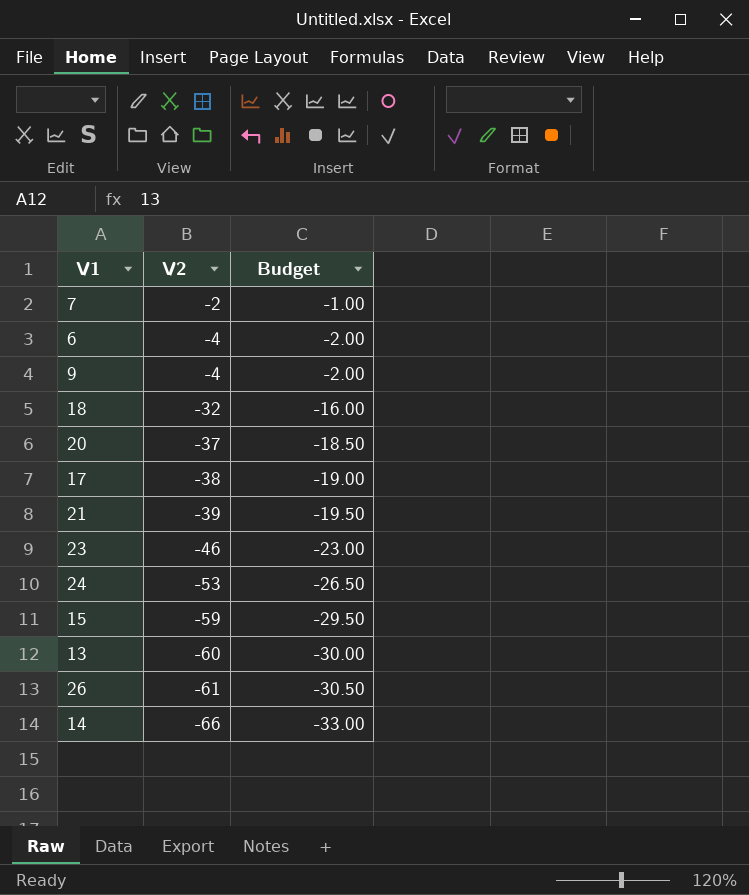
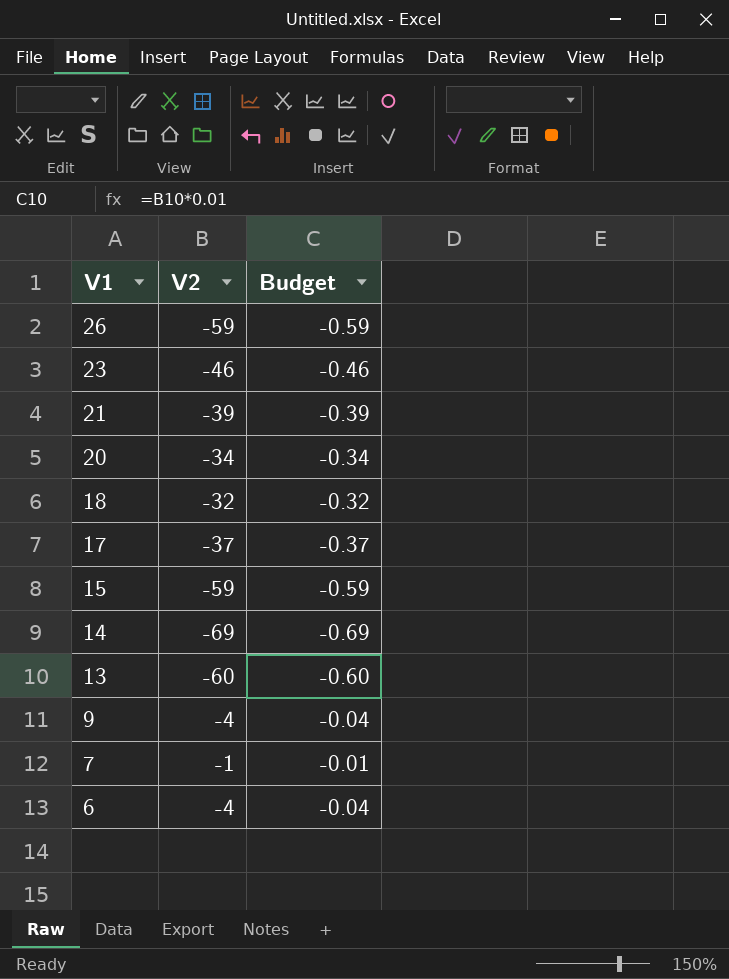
row order: V2 descending -> V1 descending
column Budget | formula: [V2] * 0.5 -> [V2] * 0.01
row 24: -53 | -26.50 -> none
26 | V2: -61 -> -59
20 | V2: -37 -> -34
17 | V2: -38 -> -37
14 | V2: -66 -> -69
7 | V2: -2 -> -1

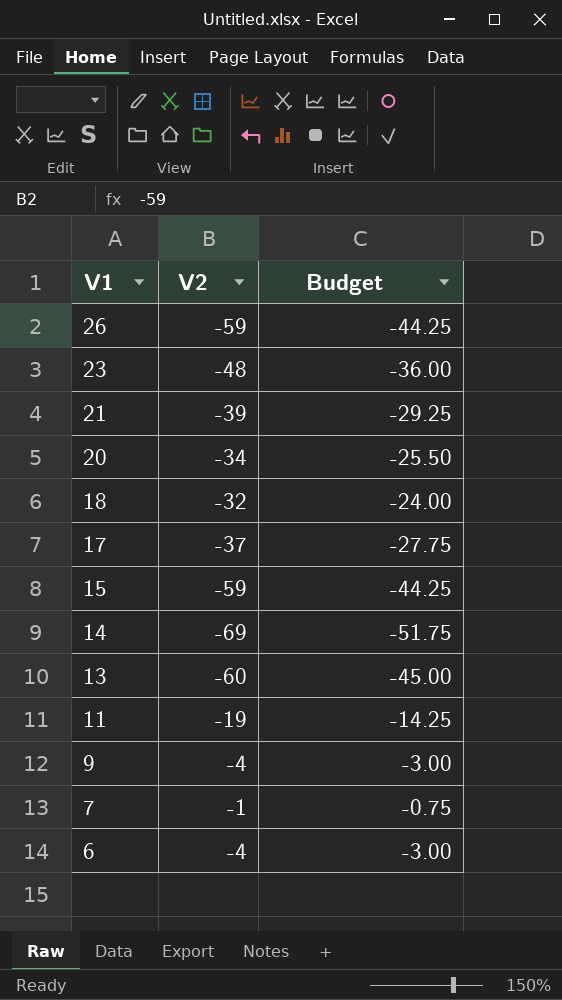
column Budget | formula: [V2] * 0.01 -> [V2] * 0.75
23 | V2: -46 -> -48
row 11: none -> -19 | -14.25

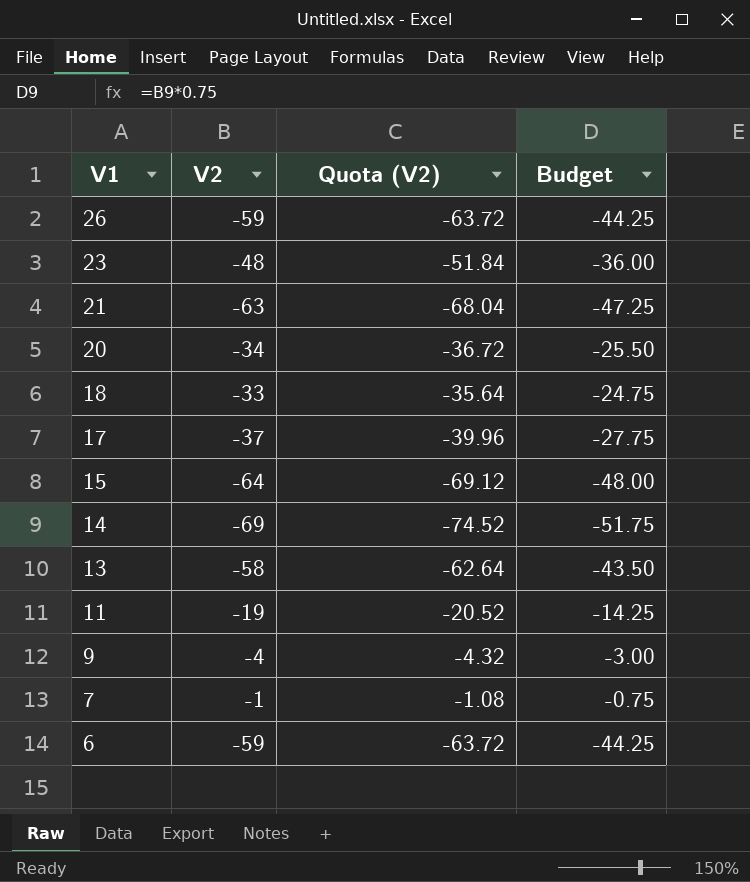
column Quota (V2) | formula: none -> [V2] * 1.08
21 | V2: -39 -> -63
21 | Budget: -29.25 -> -47.25
18 | V2: -32 -> -33
18 | Budget: -24.00 -> -24.75
15 | V2: -59 -> -64
15 | Budget: -44.25 -> -48.00
13 | V2: -60 -> -58
13 | Budget: -45.00 -> -43.50
6 | V2: -4 -> -59
6 | Budget: -3.00 -> -44.25

